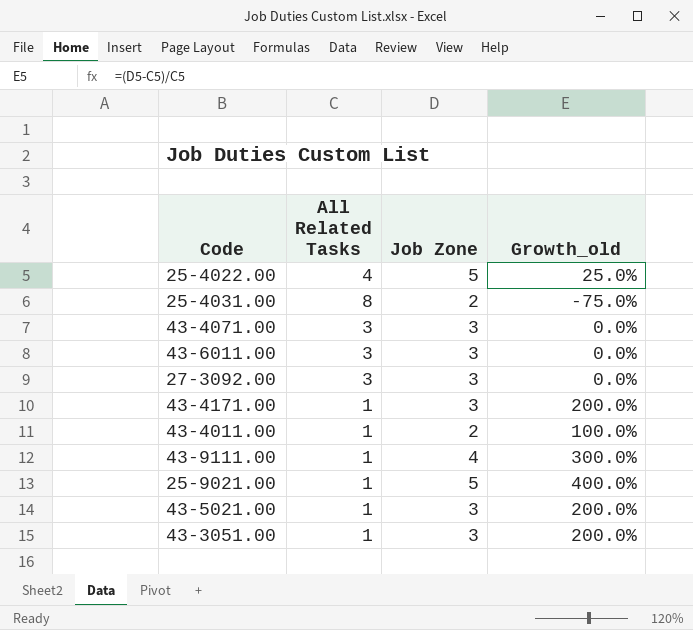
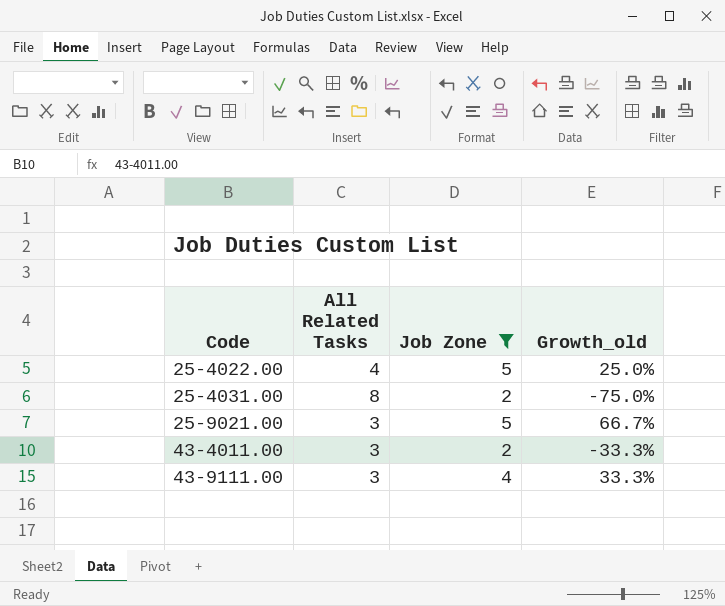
filter: none -> Job Zone != 3
row order: none -> Code ascending
25-9021.00 | All Related Tasks: 1 -> 3
25-9021.00 | Growth_old: 400.0% -> 66.7%
43-4011.00 | All Related Tasks: 1 -> 3
43-4011.00 | Growth_old: 100.0% -> -33.3%
43-9111.00 | All Related Tasks: 1 -> 3
43-9111.00 | Growth_old: 300.0% -> 33.3%

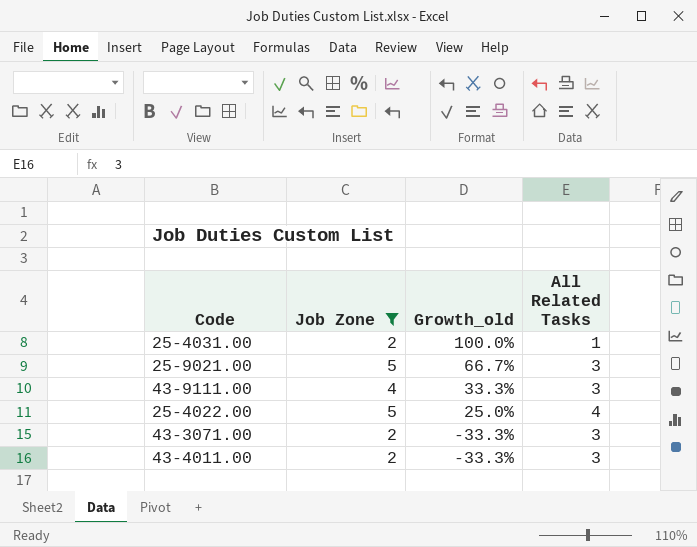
row order: Code ascending -> Growth_old descending
column All Related Tasks | position: 2 -> 4
25-4031.00 | Growth_old: -75.0% -> 100.0%
25-4031.00 | All Related Tasks: 8 -> 1
row 43-3071.00: none -> 2 | -33.3% | 3

